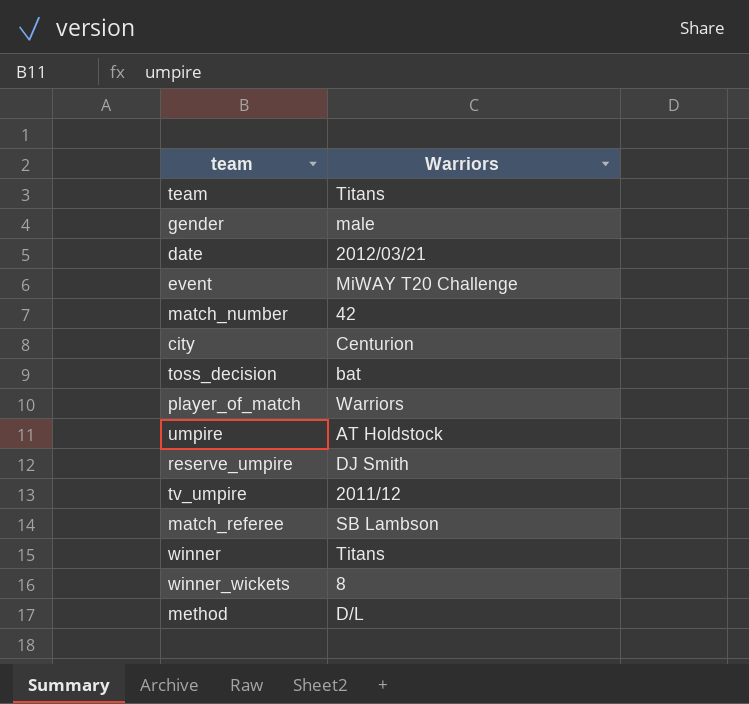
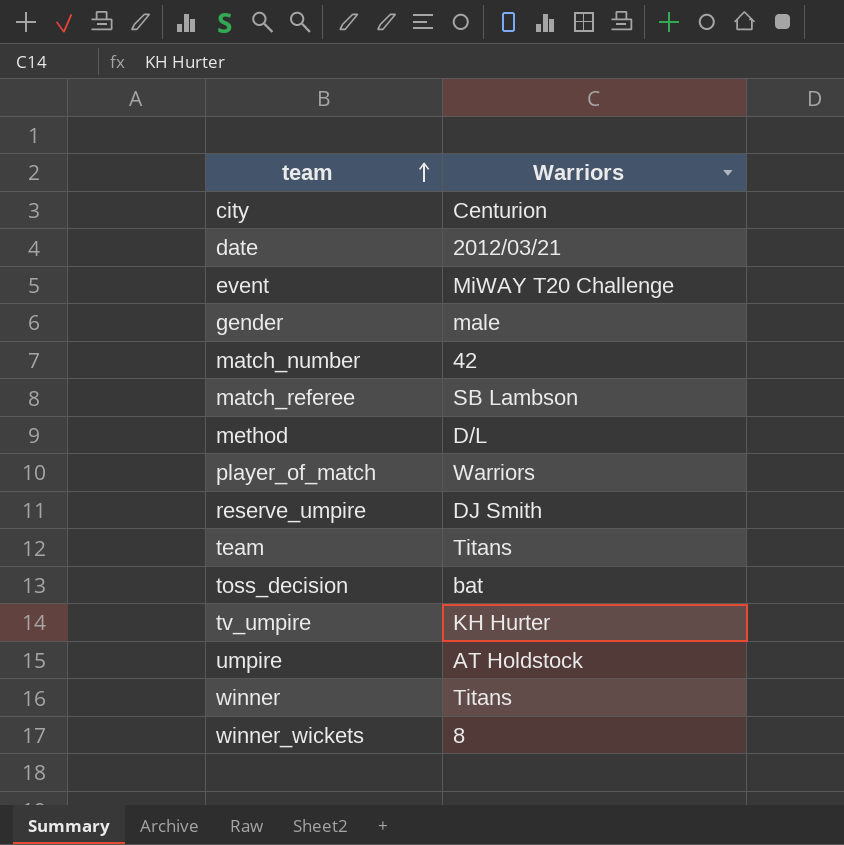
row order: none -> team ascending
tv_umpire | Warriors: 2011/12 -> KH Hurter

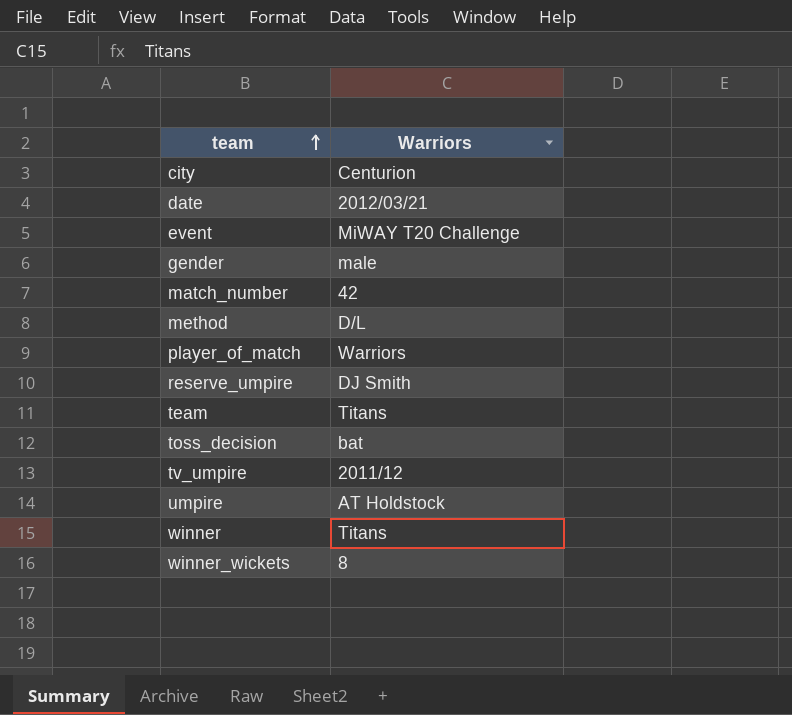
row match_referee: SB Lambson -> none
tv_umpire | Warriors: KH Hurter -> 2011/12

